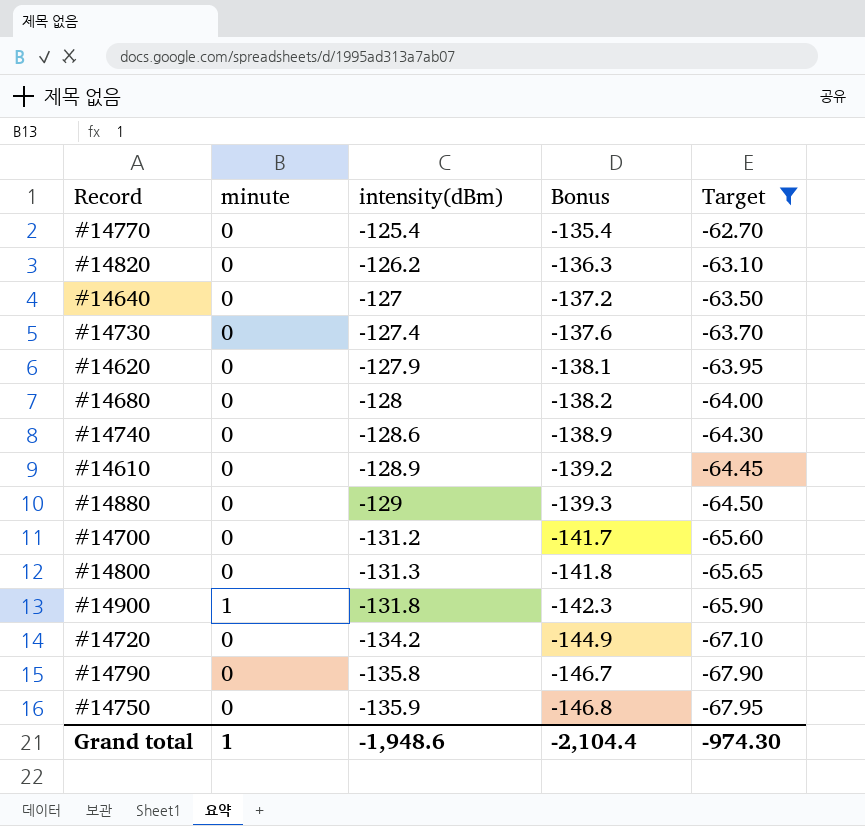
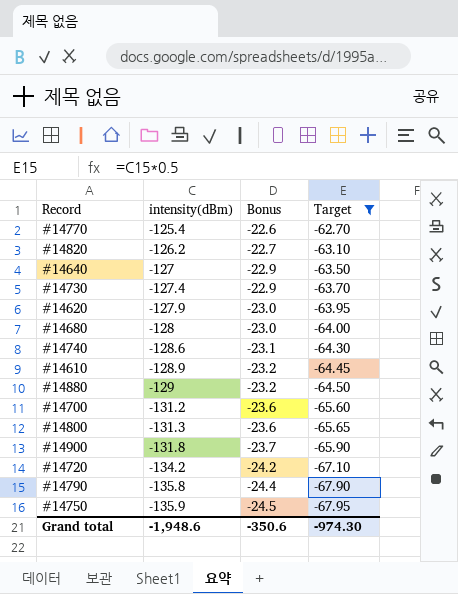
column minute | position: 2 -> none
column Bonus | formula: [intensity(dBm)] * 1.08 -> [intensity(dBm)] * 0.18
Grand total | Bonus: -2,104.4 -> -350.6

